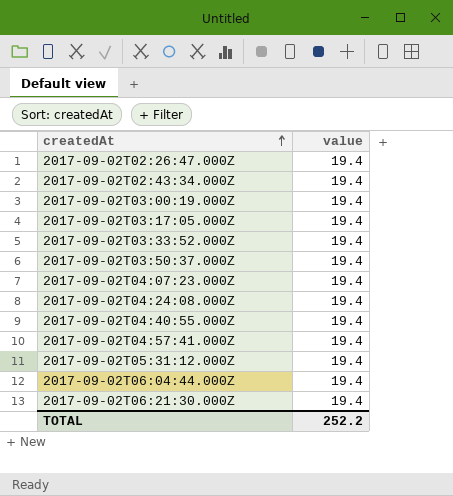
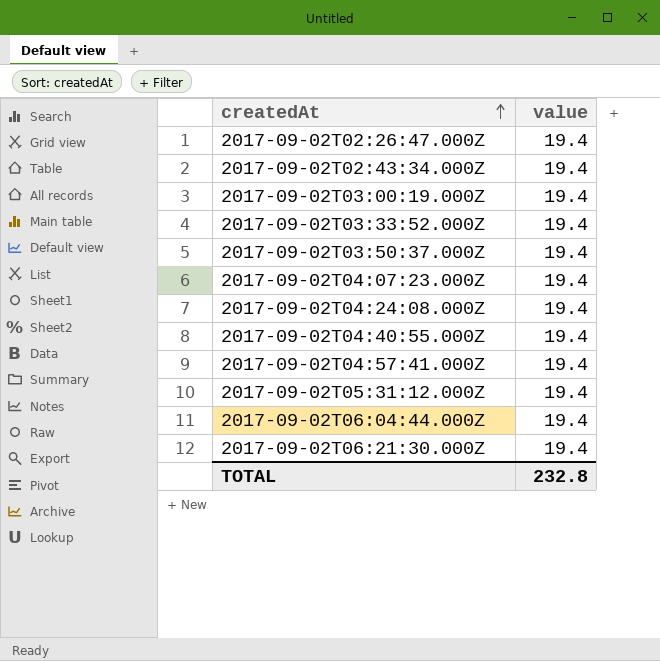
row 2017-09-02T03:17:05.000Z: 19.4 -> none
TOTAL | value: 252.2 -> 232.8

